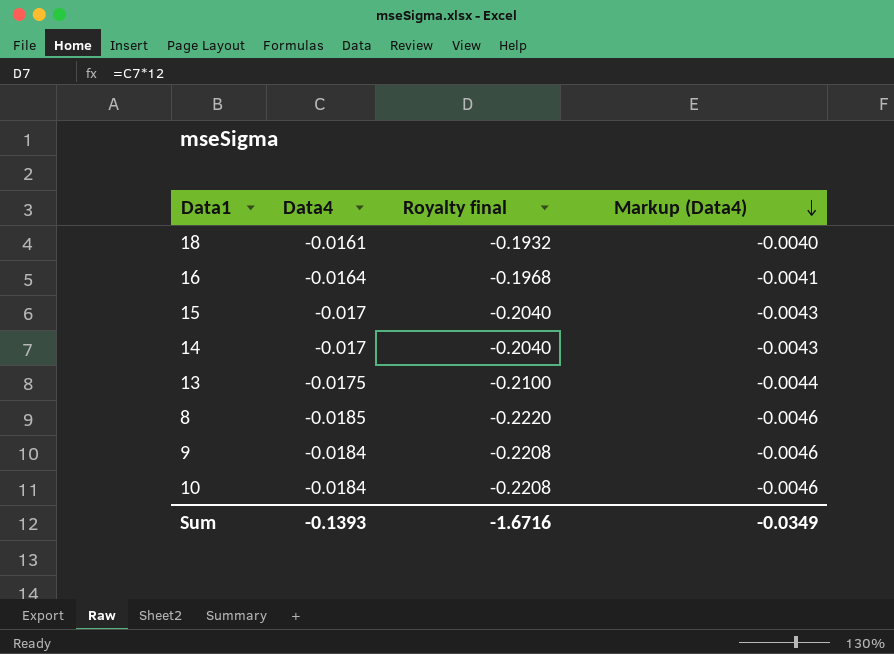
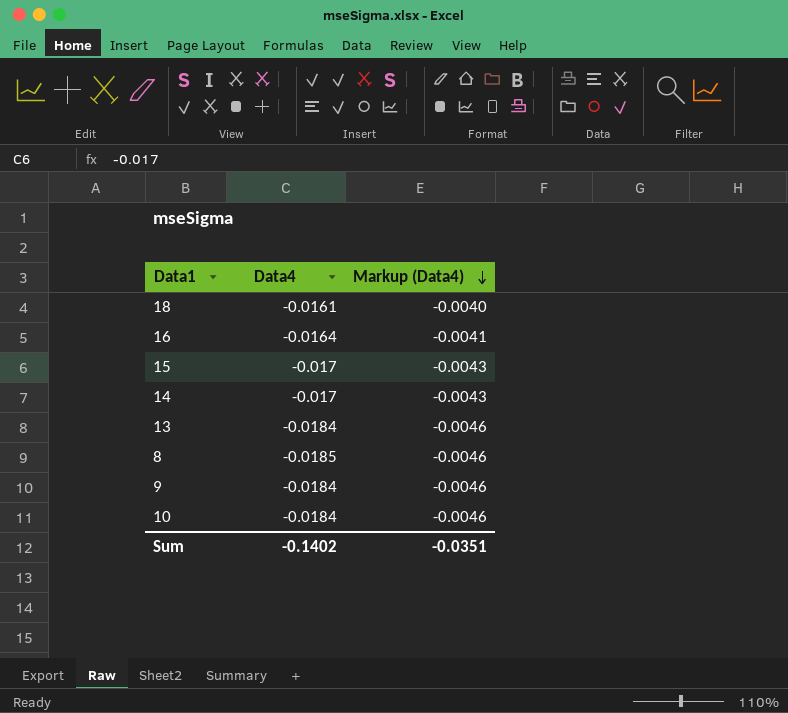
column Royalty final | formula: [Data4] * 12 -> none
13 | Data4: -0.0175 -> -0.0184
13 | Markup (Data4): -0.0044 -> -0.0046
Sum | Data4: -0.1393 -> -0.1402
Sum | Markup (Data4): -0.0349 -> -0.0351

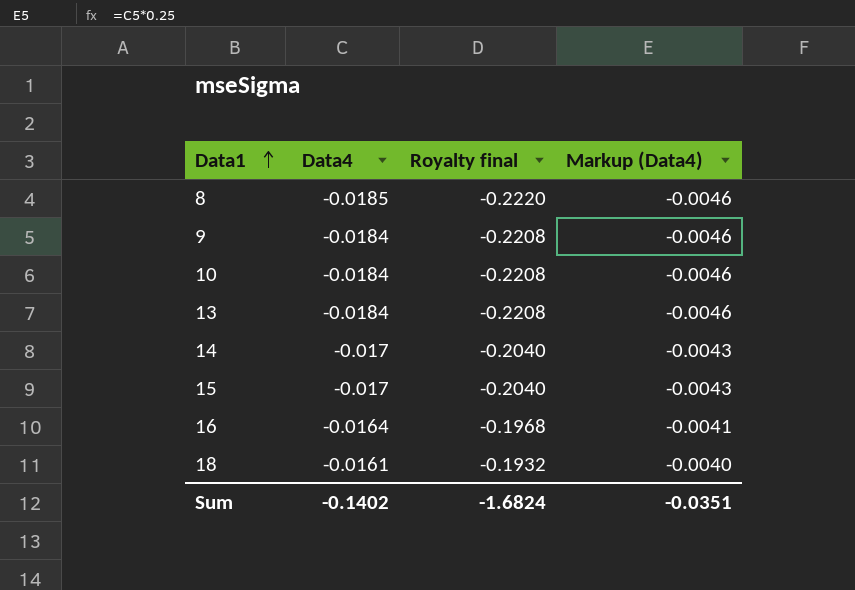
row order: Markup (Data4) descending -> Data1 ascending
column Royalty final | formula: none -> [Data4] * 12

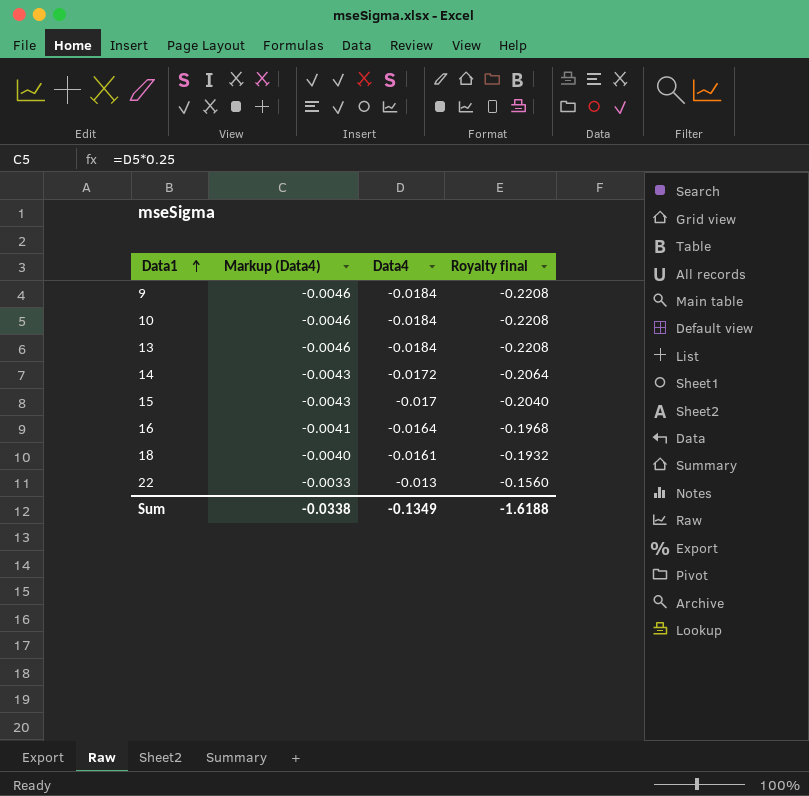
column Markup (Data4) | position: 4 -> 2
row 8: -0.0185 | -0.2220 | -0.0046 -> none
14 | Data4: -0.017 -> -0.0172
14 | Royalty final: -0.2040 -> -0.2064
row 22: none -> -0.0033 | -0.013 | -0.1560
Sum | Markup (Data4): -0.0351 -> -0.0338
Sum | Data4: -0.1402 -> -0.1349
Sum | Royalty final: -1.6824 -> -1.6188

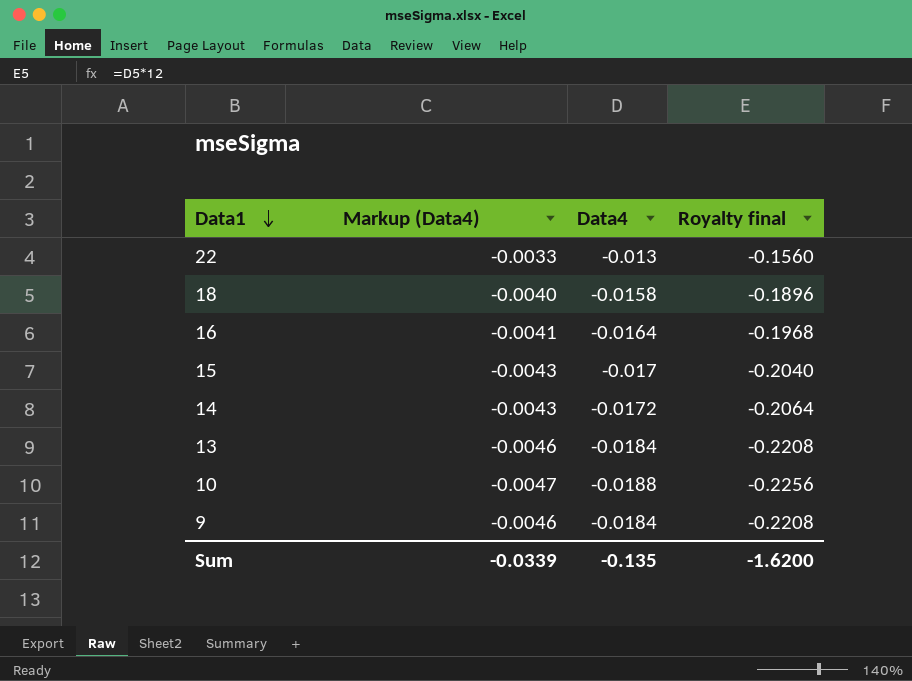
row order: Data1 ascending -> Data1 descending
18 | Data4: -0.0161 -> -0.0158
18 | Royalty final: -0.1932 -> -0.1896
10 | Markup (Data4): -0.0046 -> -0.0047
10 | Data4: -0.0184 -> -0.0188
10 | Royalty final: -0.2208 -> -0.2256
Sum | Markup (Data4): -0.0338 -> -0.0339
Sum | Data4: -0.1349 -> -0.135
Sum | Royalty final: -1.6188 -> -1.6200

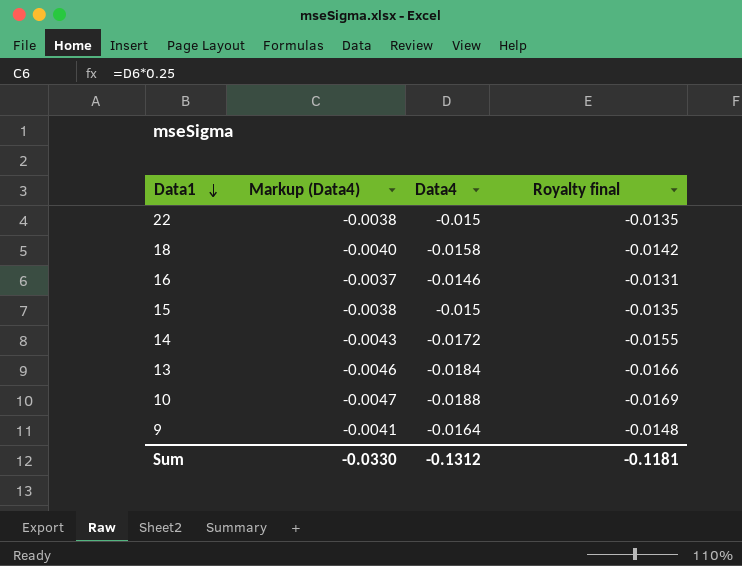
column Royalty final | formula: [Data4] * 12 -> [Data4] * 0.9
22 | Markup (Data4): -0.0033 -> -0.0038
22 | Data4: -0.013 -> -0.015
16 | Markup (Data4): -0.0041 -> -0.0037
16 | Data4: -0.0164 -> -0.0146
15 | Markup (Data4): -0.0043 -> -0.0038
15 | Data4: -0.017 -> -0.015
9 | Markup (Data4): -0.0046 -> -0.0041
9 | Data4: -0.0184 -> -0.0164
Sum | Markup (Data4): -0.0339 -> -0.0330
Sum | Data4: -0.135 -> -0.1312
Sum | Royalty final: -1.6200 -> -0.1181

